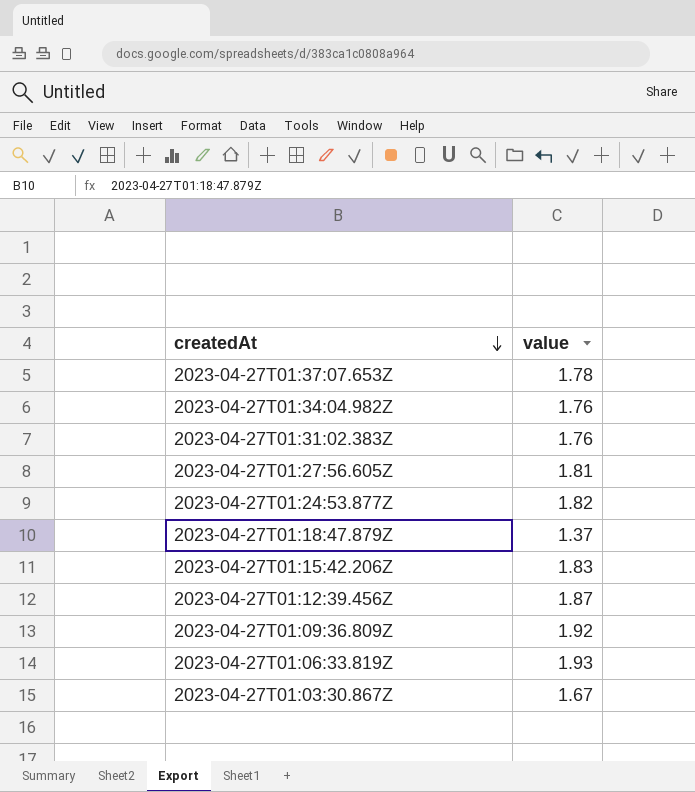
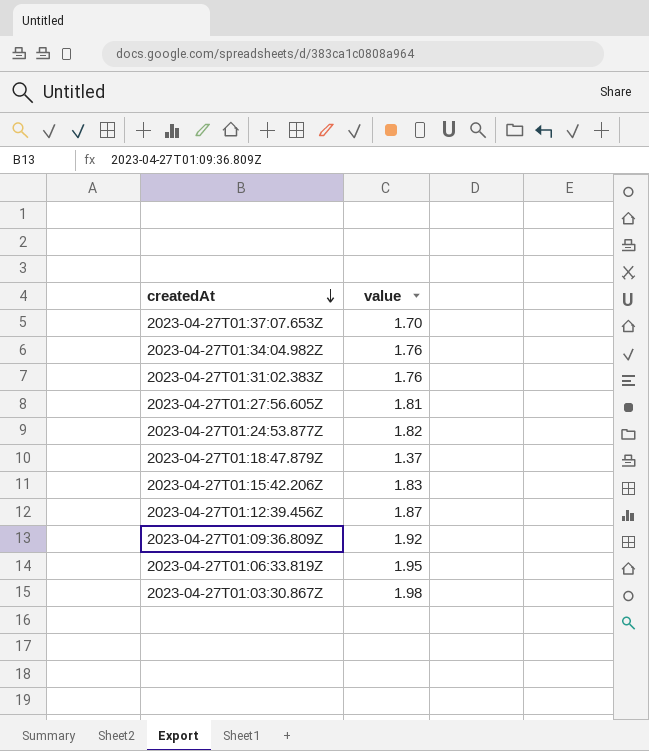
2023-04-27T01:37:07.653Z | value: 1.78 -> 1.70
2023-04-27T01:06:33.819Z | value: 1.93 -> 1.95
2023-04-27T01:03:30.867Z | value: 1.67 -> 1.98

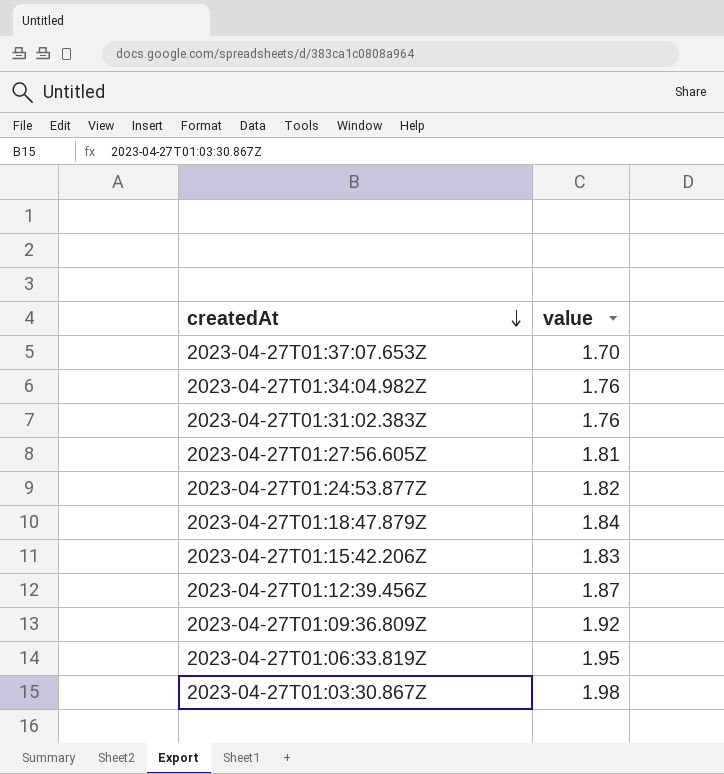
2023-04-27T01:18:47.879Z | value: 1.37 -> 1.84

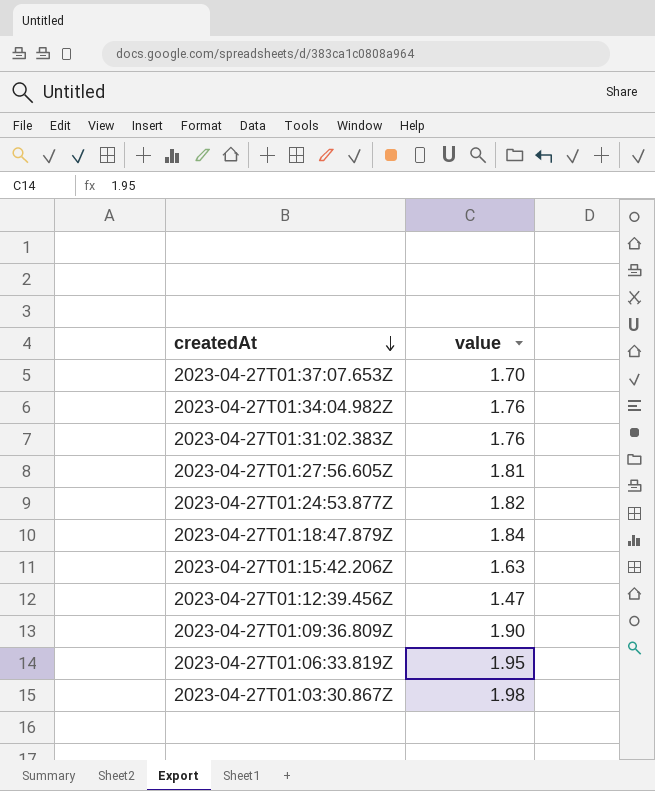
2023-04-27T01:15:42.206Z | value: 1.83 -> 1.63
2023-04-27T01:12:39.456Z | value: 1.87 -> 1.47
2023-04-27T01:09:36.809Z | value: 1.92 -> 1.90

